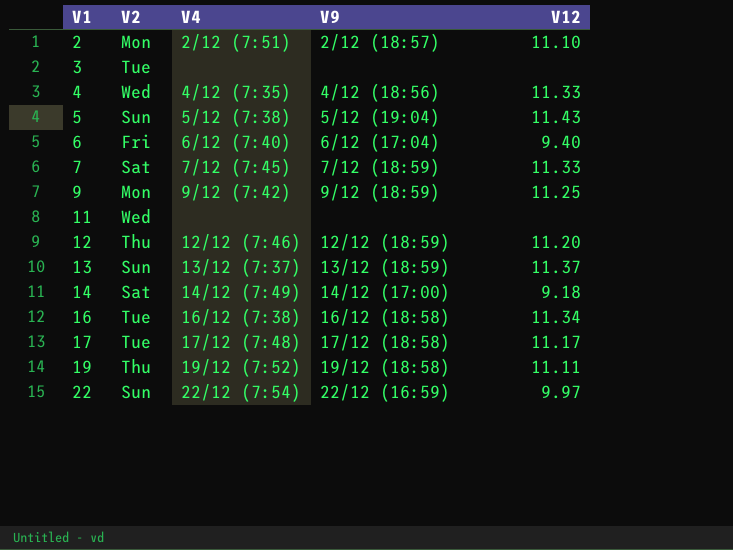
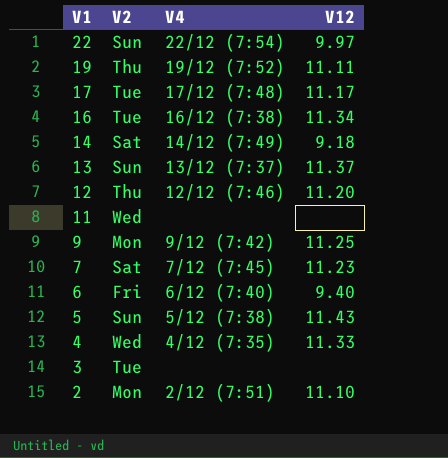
row order: V1 ascending -> V1 descending
column V9 | position: 4 -> none
7 | V12: 11.33 -> 11.23

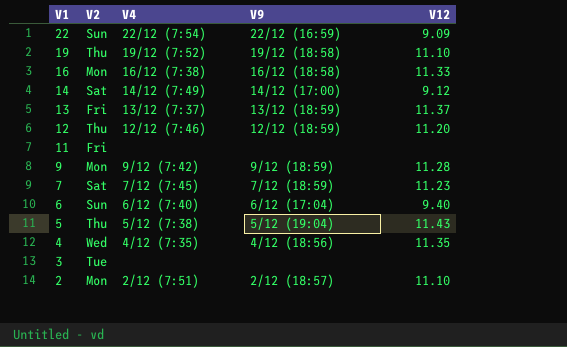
column V9 | position: none -> 4
row 17: Tue | 17/12 (7:48) | 11.17 -> none
22 | V12: 9.97 -> 9.09
19 | V12: 11.11 -> 11.10
16 | V2: Tue -> Mon
16 | V12: 11.34 -> 11.33
14 | V12: 9.18 -> 9.12
13 | V2: Sun -> Fri
11 | V2: Wed -> Fri
9 | V12: 11.25 -> 11.28
6 | V2: Fri -> Sun
5 | V2: Sun -> Thu
4 | V12: 11.33 -> 11.35

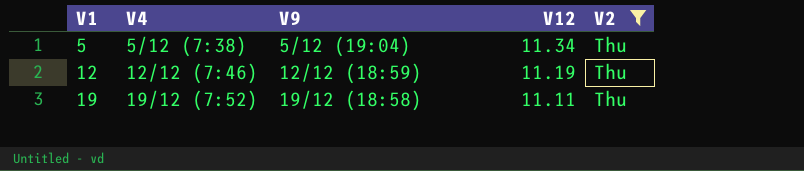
filter: none -> V2 = Thu
row order: V1 descending -> V1 ascending
column V2 | position: 2 -> 5
5 | V12: 11.43 -> 11.34
12 | V12: 11.20 -> 11.19
19 | V12: 11.10 -> 11.11

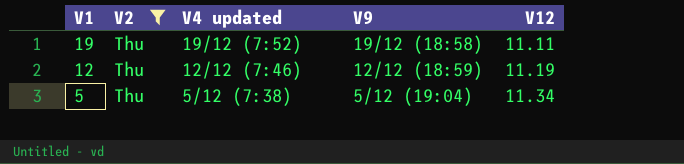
row order: V1 ascending -> V1 descending
column V2 | position: 5 -> 2
column name: V4 -> V4 updated

